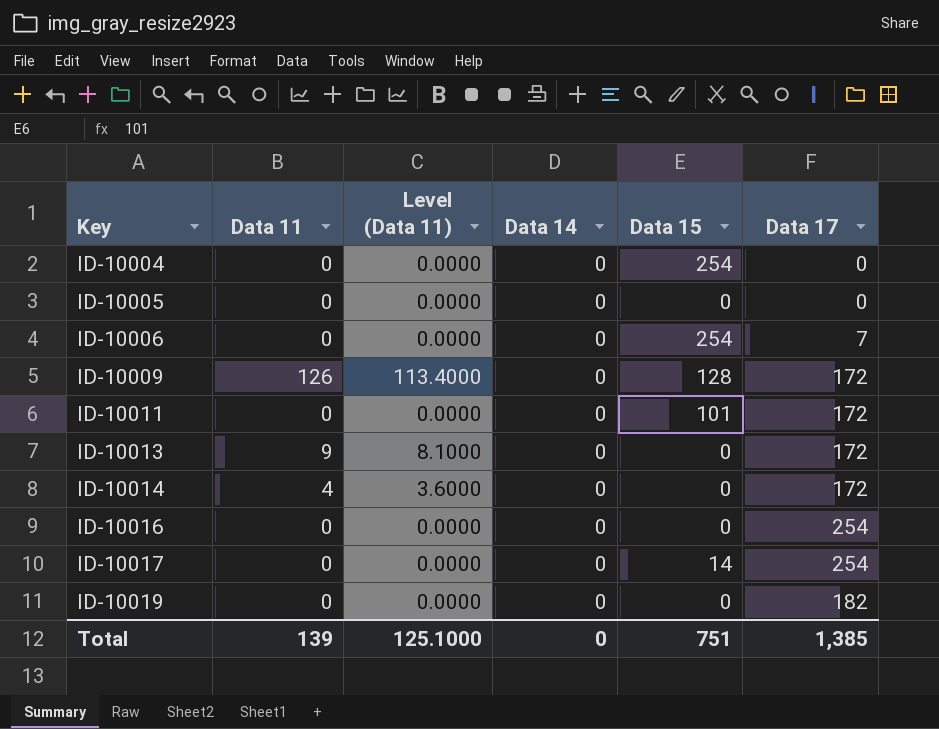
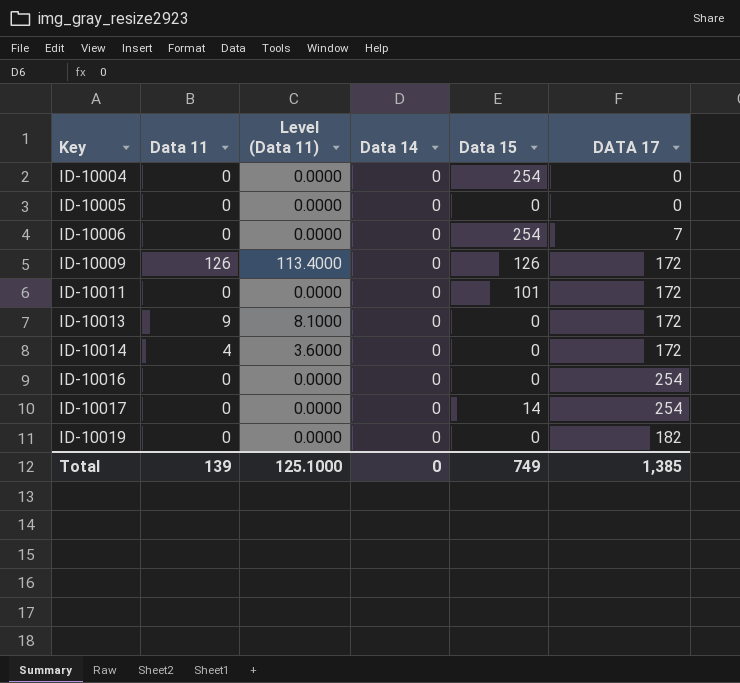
column name: Data 17 -> DATA 17
ID-10009 | Data 15: 128 -> 126
Total | Data 15: 751 -> 749

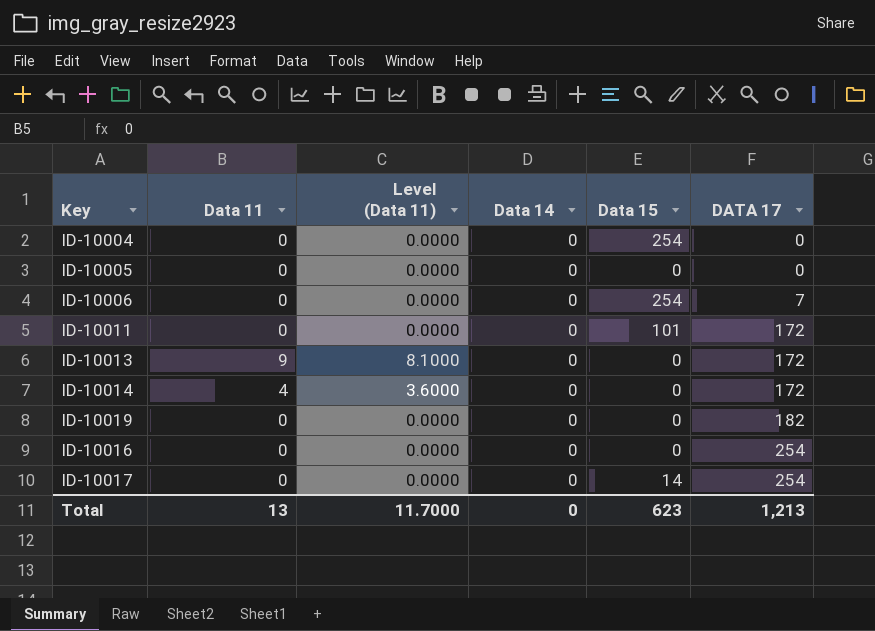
row order: Key ascending -> DATA 17 ascending
row ID-10009: 126 | 113.4000 | 0 | 126 | 172 -> none
Total | Data 11: 139 -> 13
Total | Level (Data 11): 125.1000 -> 11.7000
Total | Data 15: 749 -> 623
Total | DATA 17: 1,385 -> 1,213

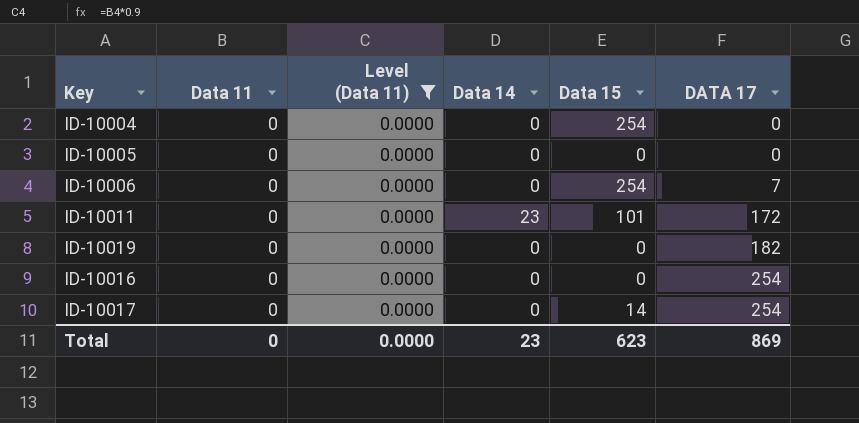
filter: none -> Level (Data 11) = 0.0000
ID-10011 | Data 14: 0 -> 23
Total | Data 11: 13 -> 0
Total | Level (Data 11): 11.7000 -> 0.0000
Total | Data 14: 0 -> 23
Total | DATA 17: 1,213 -> 869

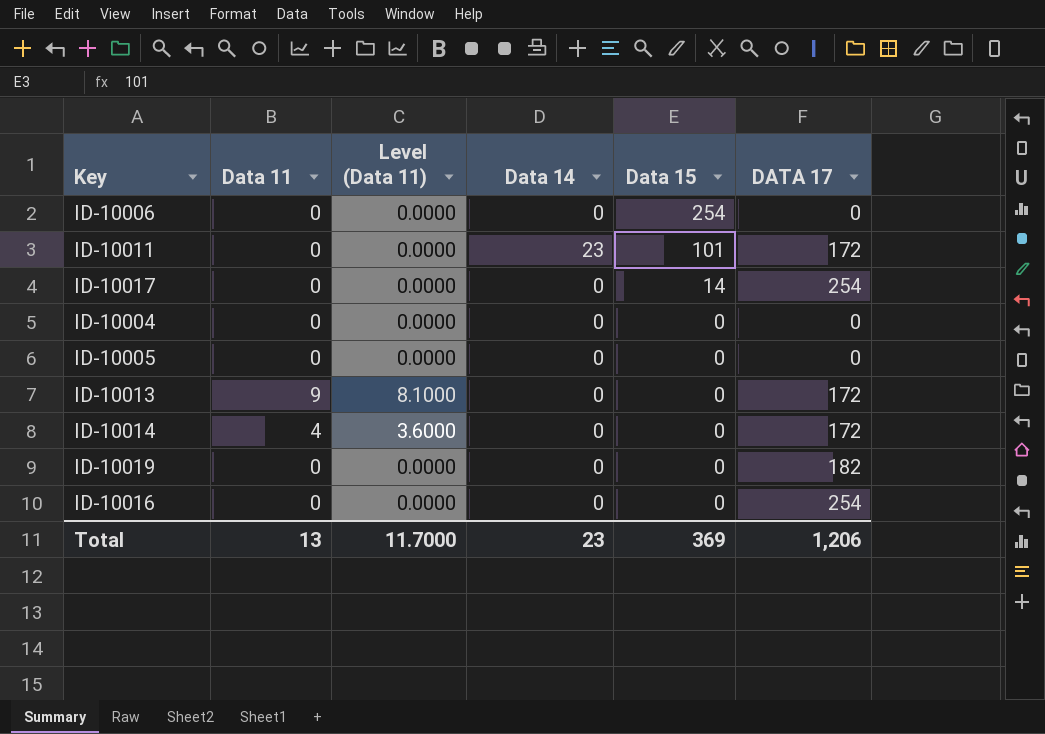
filter: Level (Data 11) = 0.0000 -> none
row order: DATA 17 ascending -> Data 15 descending
ID-10006 | DATA 17: 7 -> 0
ID-10004 | Data 15: 254 -> 0
Total | Data 11: 0 -> 13
Total | Level (Data 11): 0.0000 -> 11.7000
Total | Data 15: 623 -> 369
Total | DATA 17: 869 -> 1,206

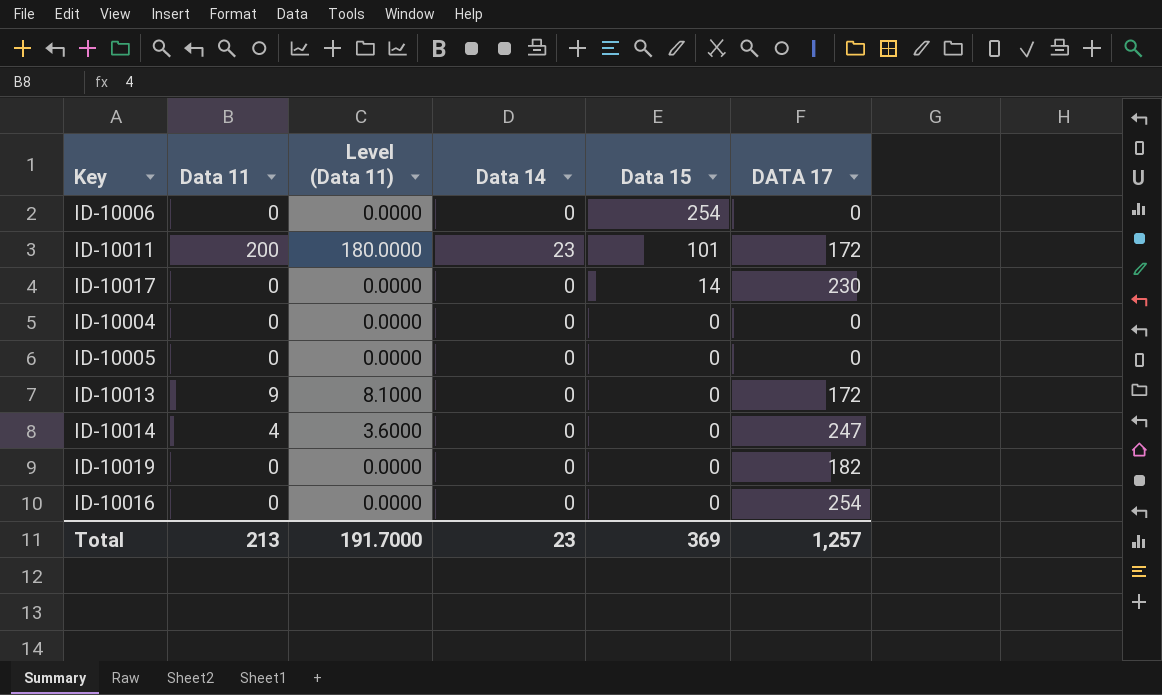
ID-10011 | Data 11: 0 -> 200
ID-10011 | Level (Data 11): 0.0000 -> 180.0000
ID-10017 | DATA 17: 254 -> 230
ID-10014 | DATA 17: 172 -> 247
Total | Data 11: 13 -> 213
Total | Level (Data 11): 11.7000 -> 191.7000
Total | DATA 17: 1,206 -> 1,257

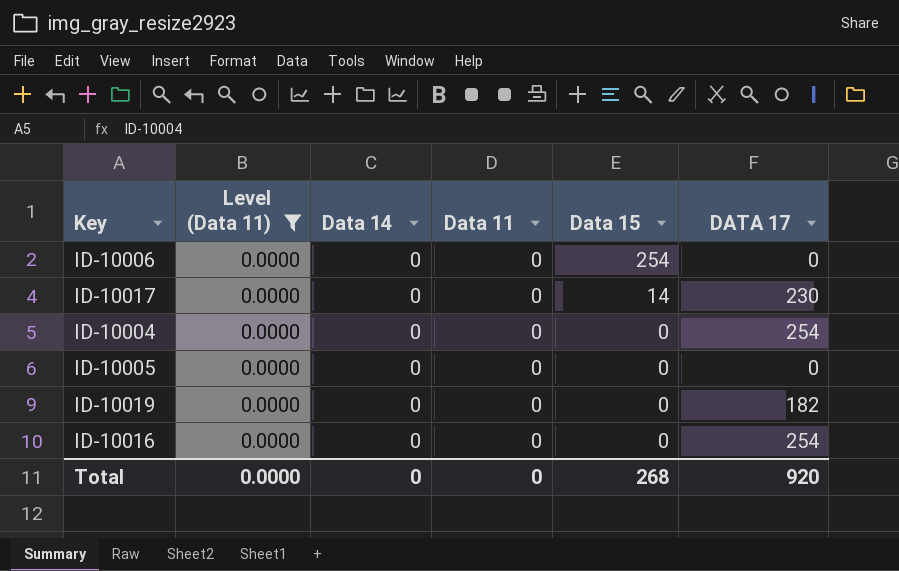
filter: none -> Level (Data 11) = 0.0000
column Data 11 | position: 2 -> 4
ID-10004 | DATA 17: 0 -> 254
Total | Level (Data 11): 191.7000 -> 0.0000
Total | Data 14: 23 -> 0
Total | Data 11: 213 -> 0
Total | Data 15: 369 -> 268
Total | DATA 17: 1,257 -> 920

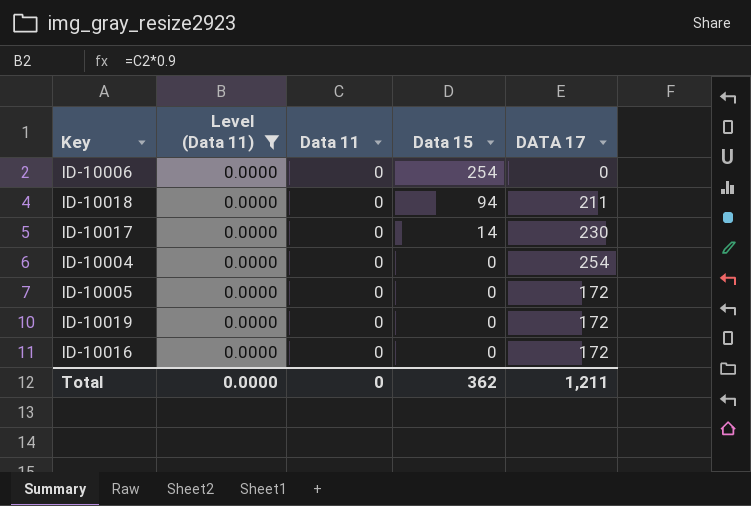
column Data 14 | position: 3 -> none
row ID-10018: none -> 0.0000 | 0 | 94 | 211
ID-10005 | DATA 17: 0 -> 172
ID-10019 | DATA 17: 182 -> 172
ID-10016 | DATA 17: 254 -> 172
Total | Data 15: 268 -> 362
Total | DATA 17: 920 -> 1,211

